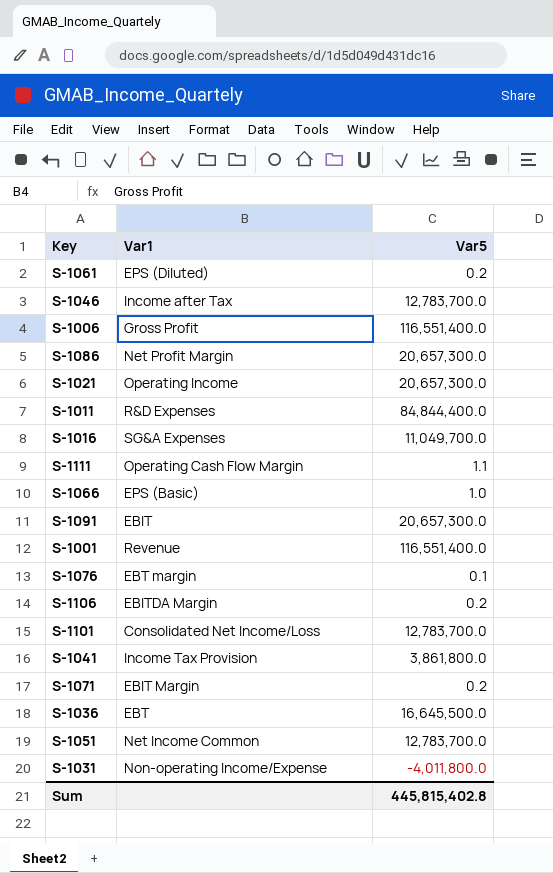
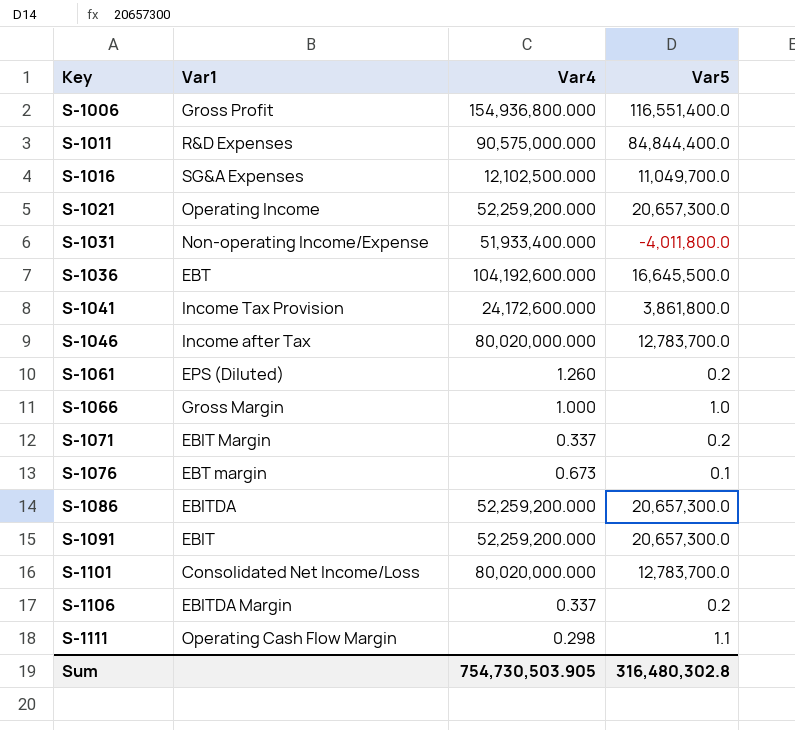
row order: none -> Key ascending
column Var4 | position: none -> 3
row S-1001: Revenue | 116,551,400.0 -> none
row S-1051: Net Income Common | 12,783,700.0 -> none
S-1066 | Var1: EPS (Basic) -> Gross Margin
S-1086 | Var1: Net Profit Margin -> EBITDA
Sum | Var5: 445,815,402.8 -> 316,480,302.8

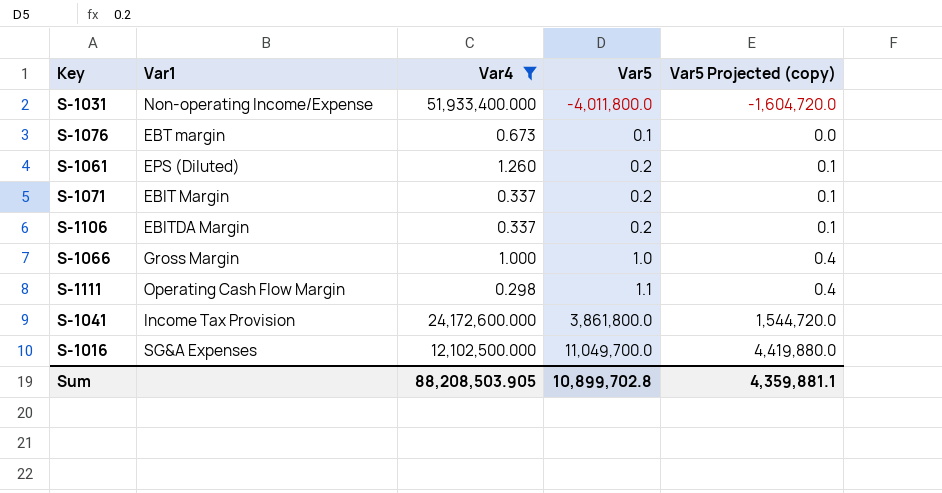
filter: none -> Var4 <= 51,933,400.000
row order: Key ascending -> Var5 ascending
column Var5 Projected (copy) | formula: none -> [Var5] * 0.4
Sum | Var4: 754,730,503.905 -> 88,208,503.905
Sum | Var5: 316,480,302.8 -> 10,899,702.8

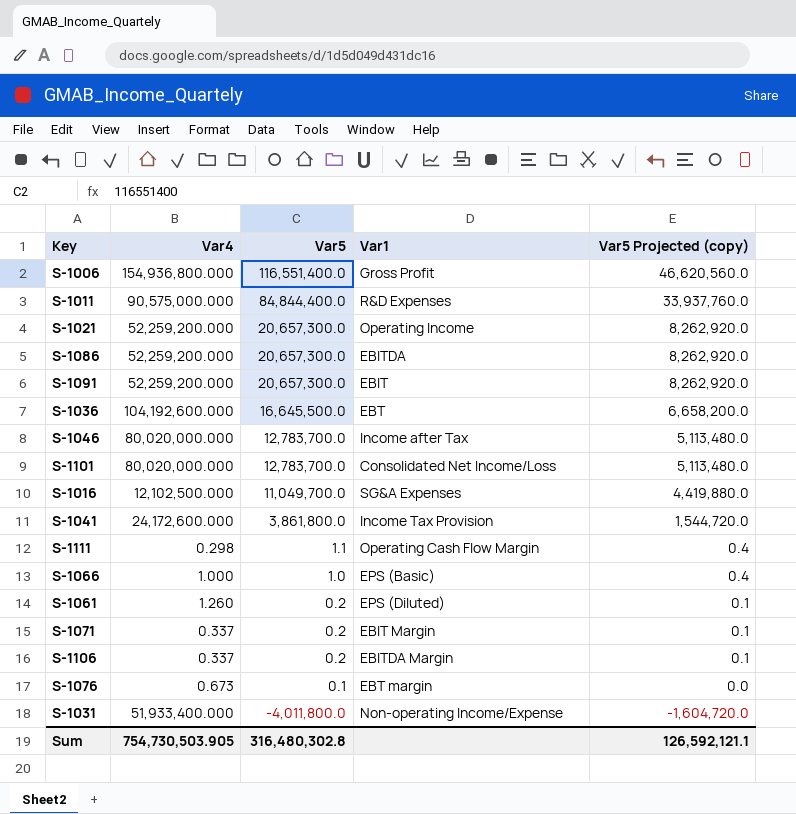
filter: Var4 <= 51,933,400.000 -> none
row order: Var5 ascending -> Var5 descending
column Var1 | position: 2 -> 4
S-1066 | Var1: Gross Margin -> EPS (Basic)
Sum | Var4: 88,208,503.905 -> 754,730,503.905
Sum | Var5: 10,899,702.8 -> 316,480,302.8
Sum | Var5 Projected (copy): 4,359,881.1 -> 126,592,121.1

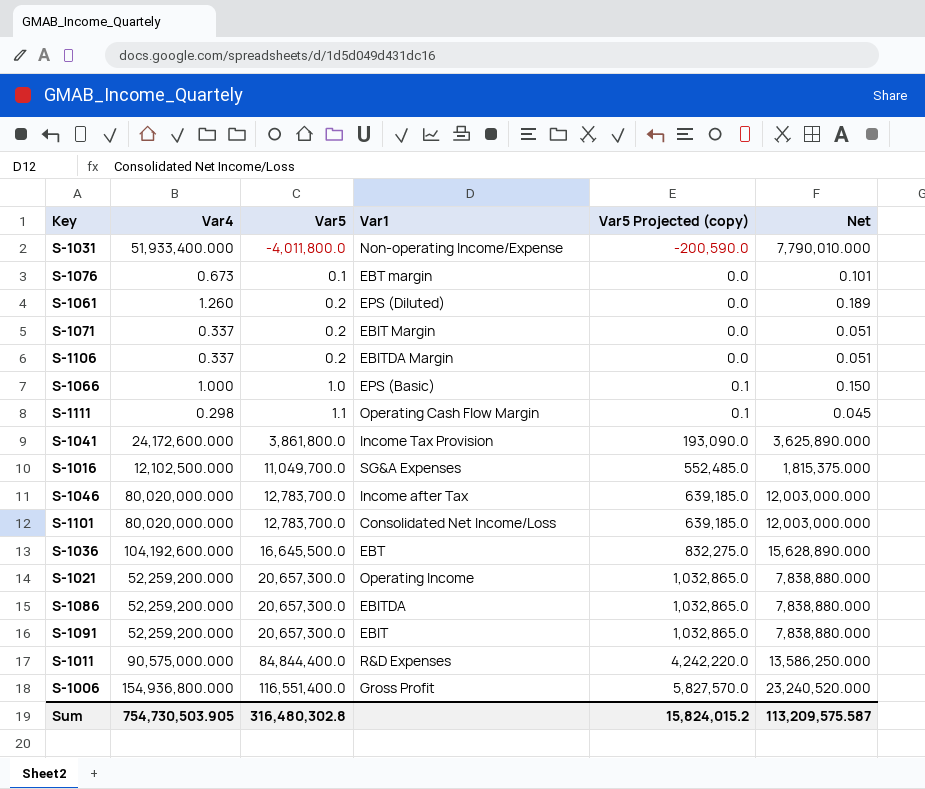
row order: Var5 descending -> Var5 ascending
column Var5 Projected (copy) | formula: [Var5] * 0.4 -> [Var5] * 0.05
column Net | formula: none -> [Var4] * 0.15
Sum | Var5 Projected (copy): 126,592,121.1 -> 15,824,015.2

